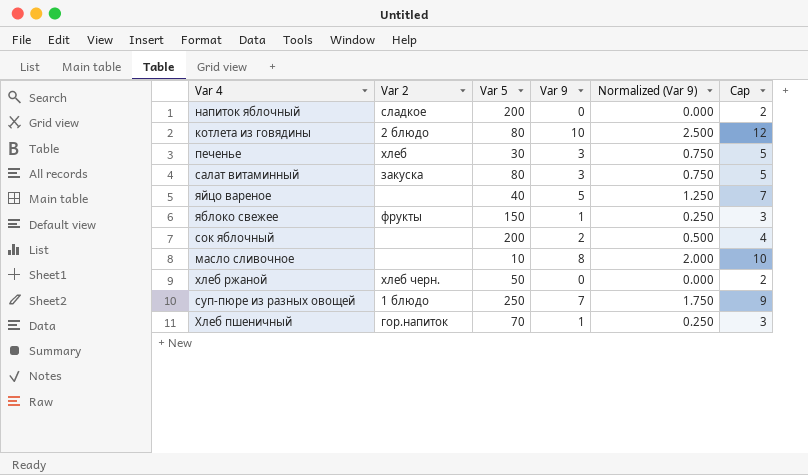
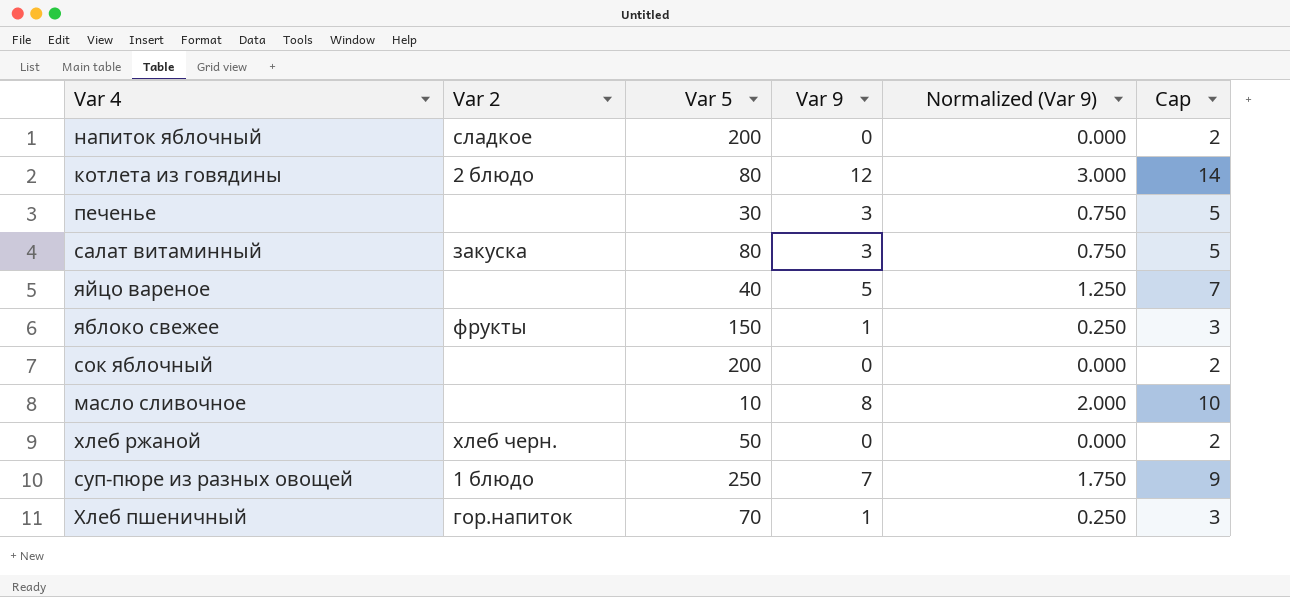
котлета из говядины | Var 9: 10 -> 12
котлета из говядины | Normalized (Var 9): 2.500 -> 3.000
котлета из говядины | Cap: 12 -> 14
печенье | Var 2: хлеб -> none
сок яблочный | Var 9: 2 -> 0
сок яблочный | Normalized (Var 9): 0.500 -> 0.000
сок яблочный | Cap: 4 -> 2

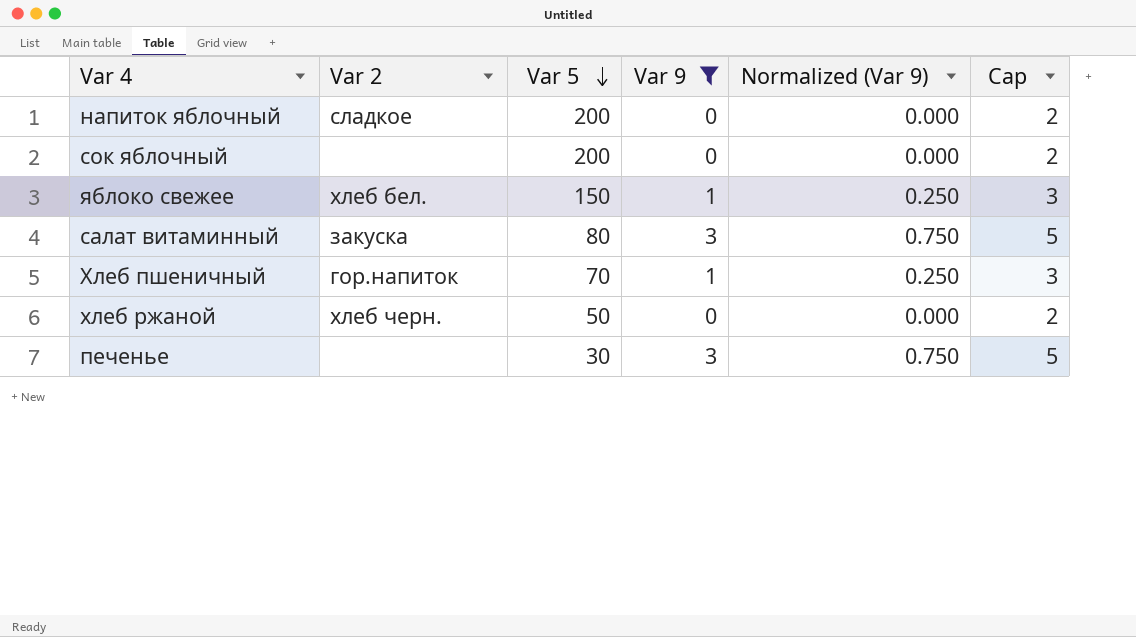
filter: none -> Var 9 <= 3
row order: none -> Var 5 descending
яблоко свежее | Var 2: фрукты -> хлеб бел.

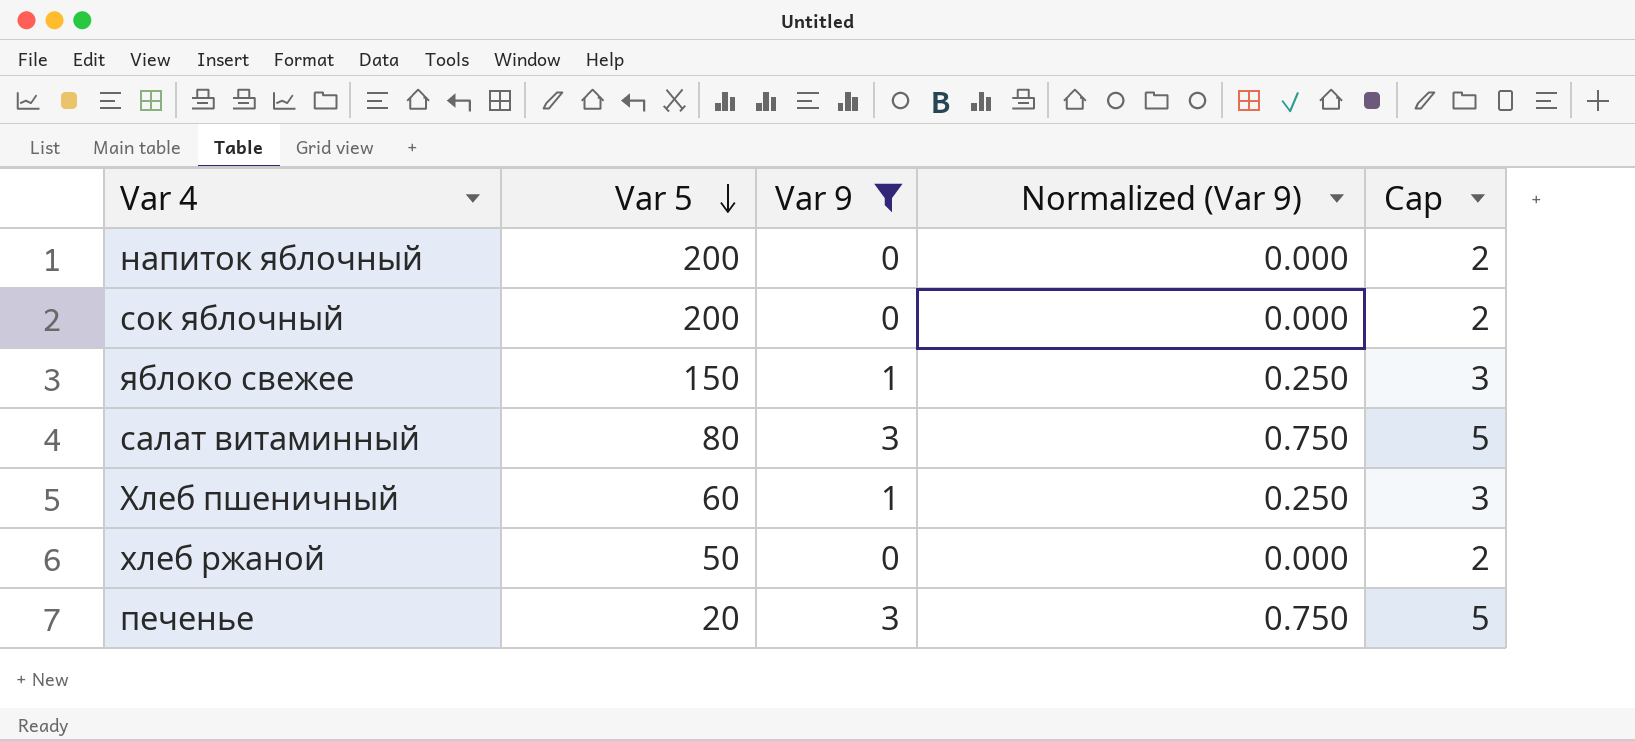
column Var 2 | position: 2 -> none
Хлеб пшеничный | Var 5: 70 -> 60
печенье | Var 5: 30 -> 20

